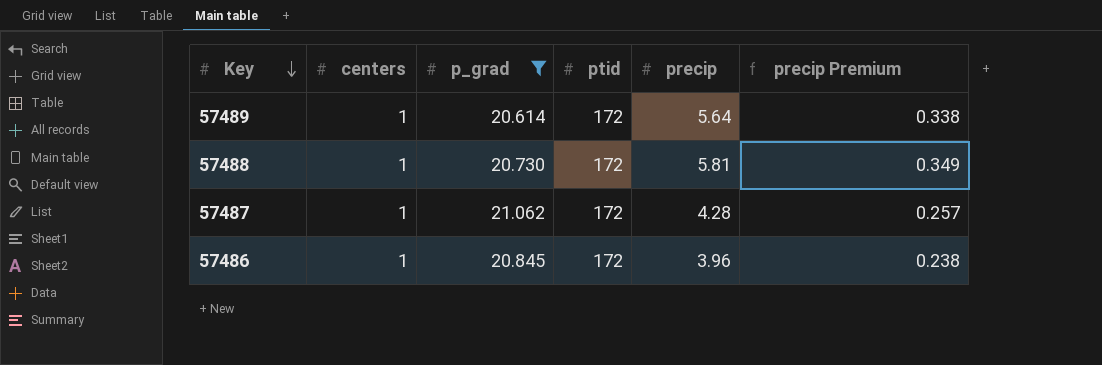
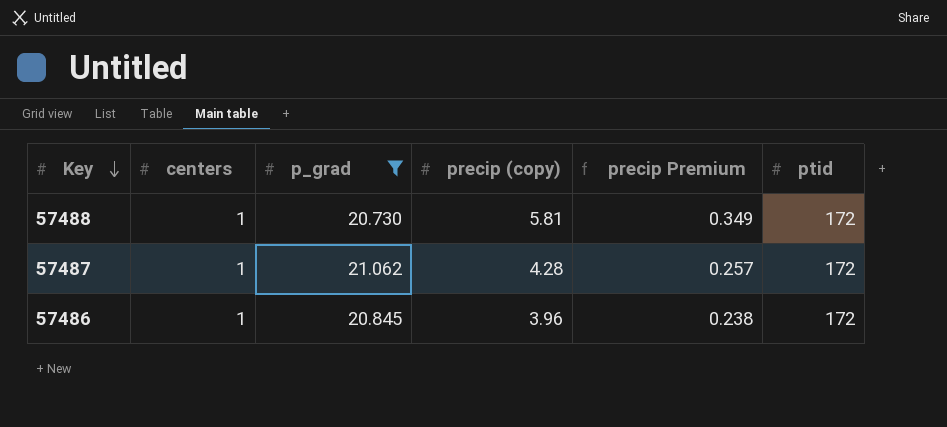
column name: precip -> precip (copy)
column ptid | position: 4 -> 6
row 57489: 1 | 20.614 | 172 | 5.64 | 0.338 -> none

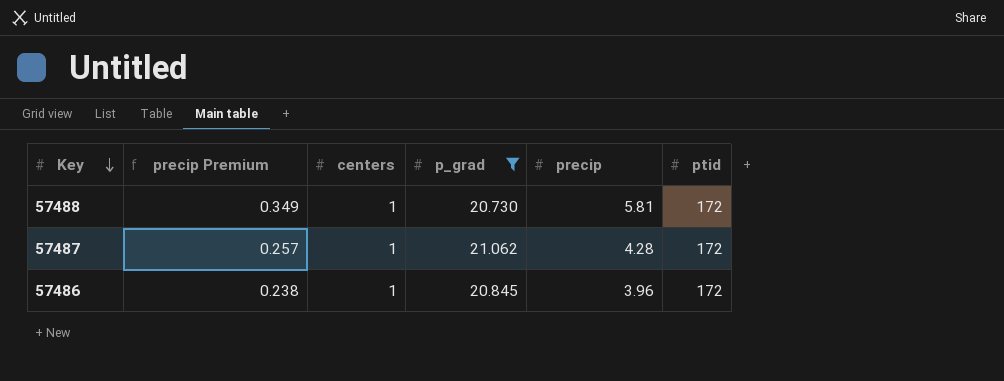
column precip Premium | position: 5 -> 2
column name: precip (copy) -> precip

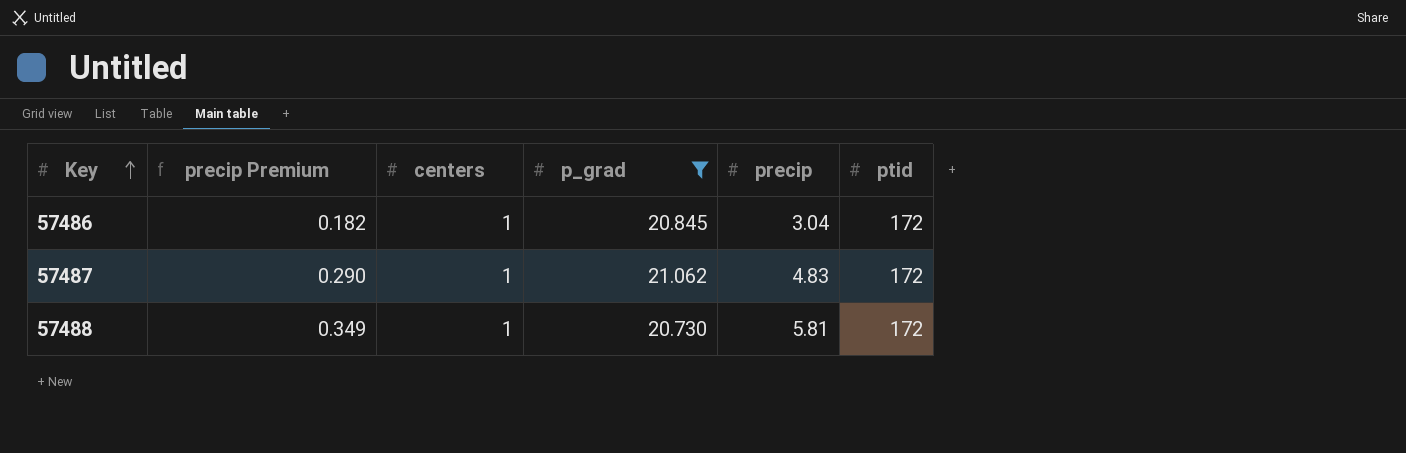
row order: Key descending -> Key ascending
57486 | precip Premium: 0.238 -> 0.182
57486 | precip: 3.96 -> 3.04
57487 | precip Premium: 0.257 -> 0.290
57487 | precip: 4.28 -> 4.83

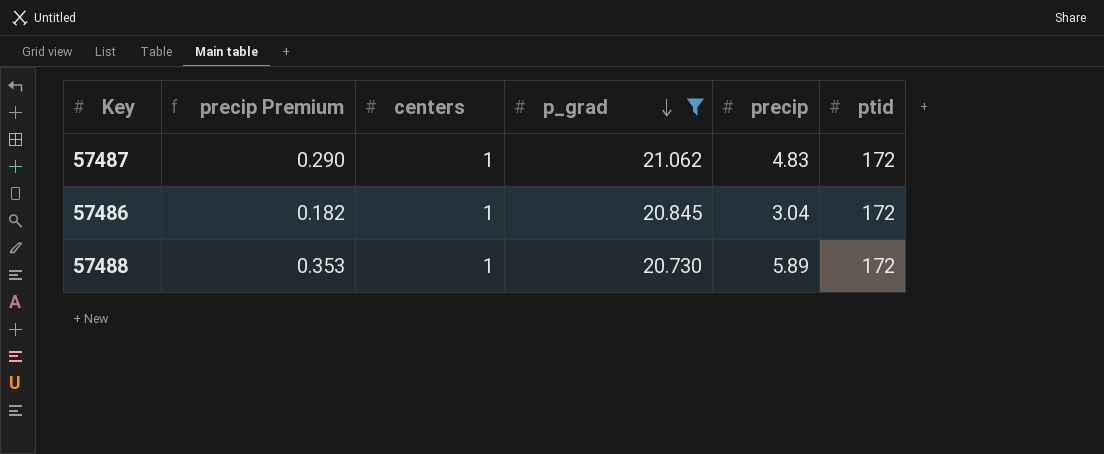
row order: Key ascending -> p_grad descending
57488 | precip Premium: 0.349 -> 0.353
57488 | precip: 5.81 -> 5.89

